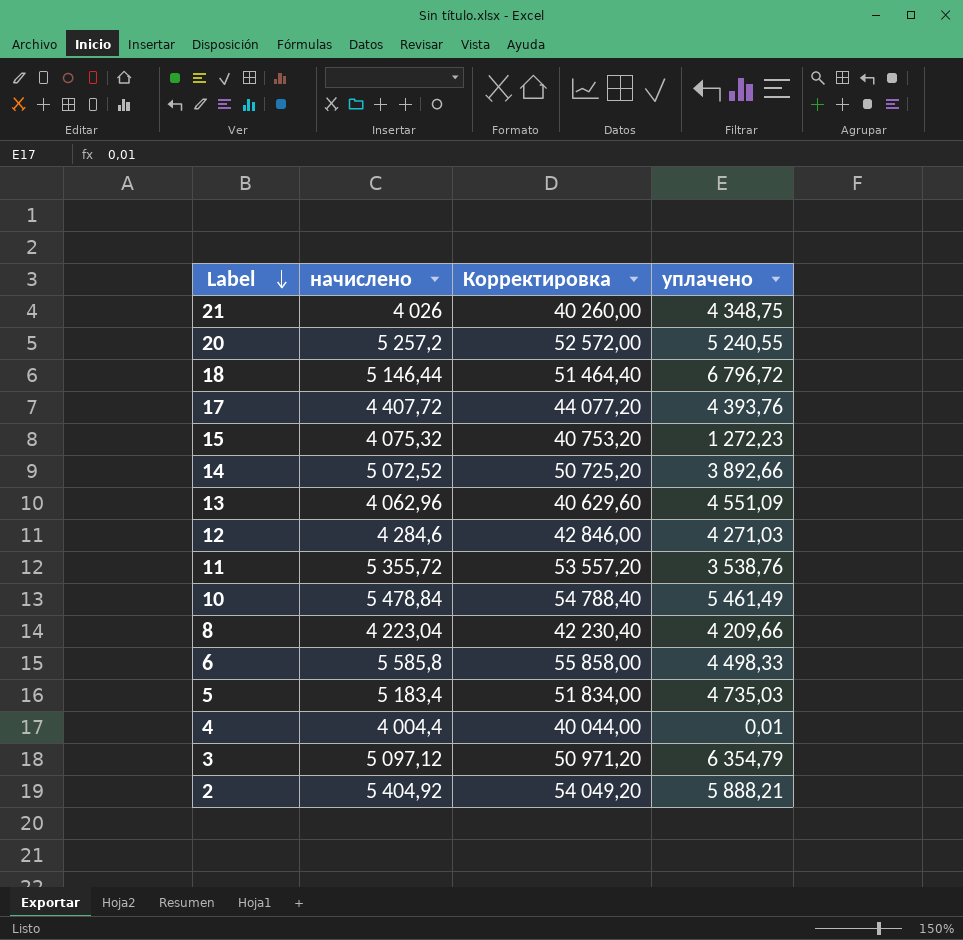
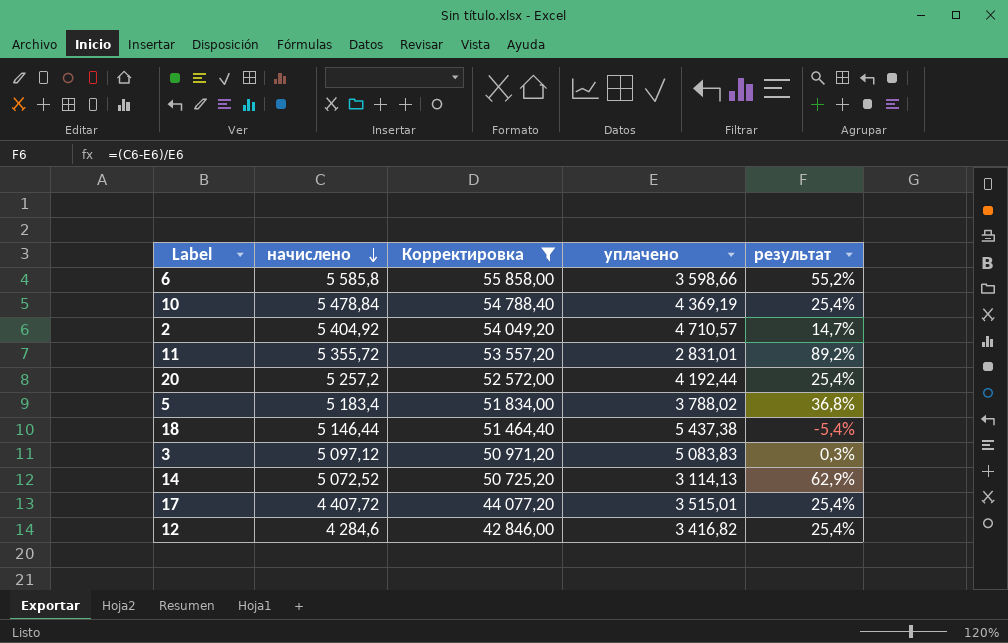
filter: none -> Корректировка >= 42 846,00
row order: Label descending -> начислено descending
column результат | formula: none -> ([начислено] - [уплачено]) / [уплачено]
6 | уплачено: 4 498,33 -> 3 598,66
10 | уплачено: 5 461,49 -> 4 369,19
2 | уплачено: 5 888,21 -> 4 710,57
11 | уплачено: 3 538,76 -> 2 831,01
20 | уплачено: 5 240,55 -> 4 192,44
5 | уплачено: 4 735,03 -> 3 788,02
18 | уплачено: 6 796,72 -> 5 437,38
3 | уплачено: 6 354,79 -> 5 083,83
14 | уплачено: 3 892,66 -> 3 114,13
17 | уплачено: 4 393,76 -> 3 515,01
12 | уплачено: 4 271,03 -> 3 416,82

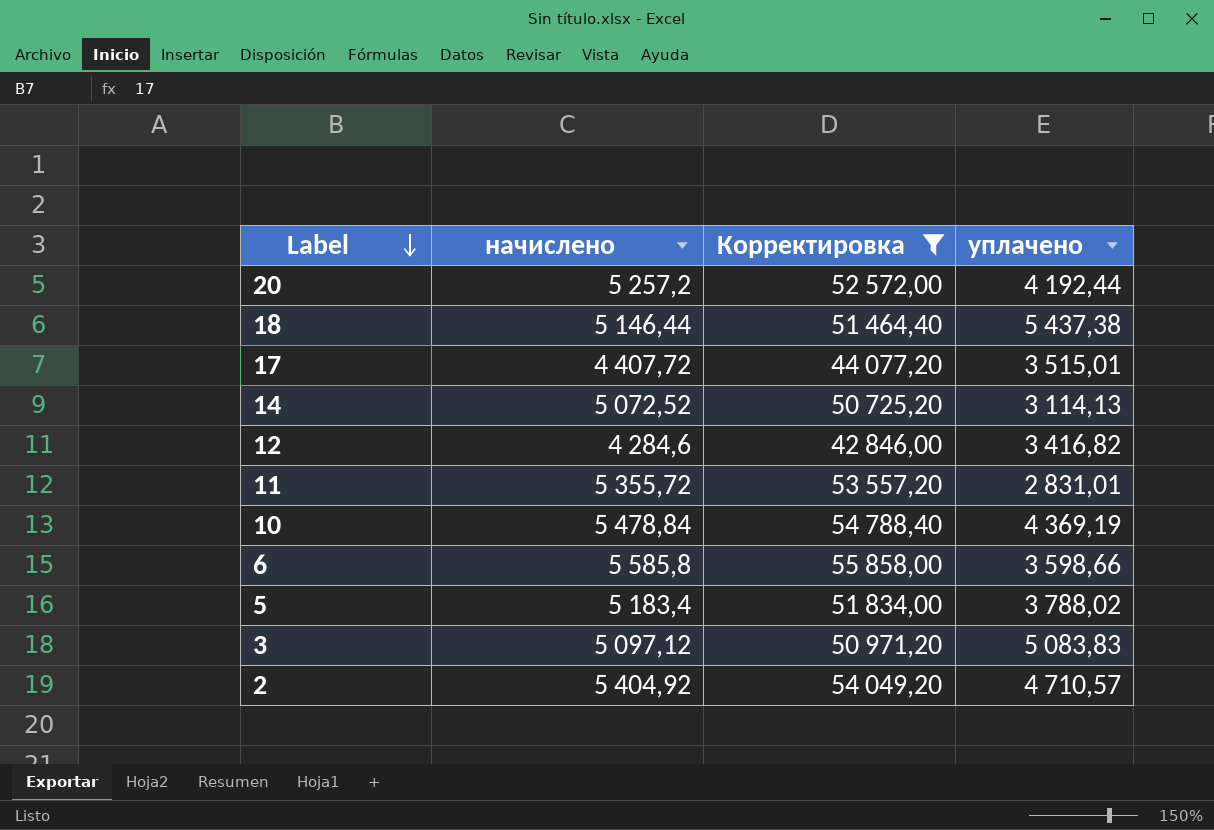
row order: начислено descending -> Label descending
column результат | formula: ([начислено] - [уплачено]) / [уплачено] -> none

